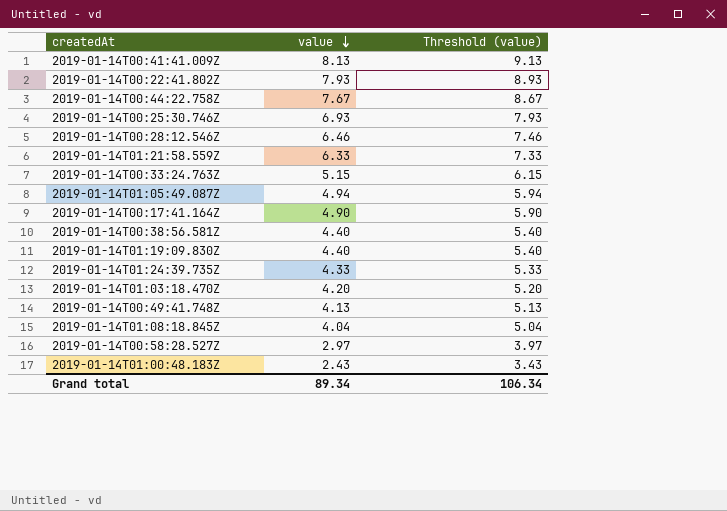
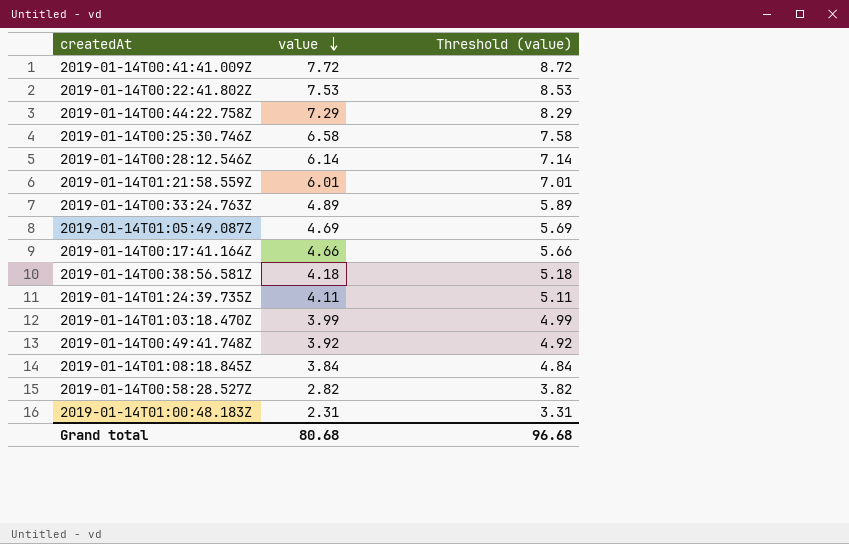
row 2019-01-14T01:19:09.830Z: 4.40 | 5.40 -> none
2019-01-14T00:41:41.009Z | value: 8.13 -> 7.72
2019-01-14T00:41:41.009Z | Threshold (value): 9.13 -> 8.72
2019-01-14T00:22:41.802Z | value: 7.93 -> 7.53
2019-01-14T00:22:41.802Z | Threshold (value): 8.93 -> 8.53
2019-01-14T00:44:22.758Z | value: 7.67 -> 7.29
2019-01-14T00:44:22.758Z | Threshold (value): 8.67 -> 8.29
2019-01-14T00:25:30.746Z | value: 6.93 -> 6.58
2019-01-14T00:25:30.746Z | Threshold (value): 7.93 -> 7.58
2019-01-14T00:28:12.546Z | value: 6.46 -> 6.14
2019-01-14T00:28:12.546Z | Threshold (value): 7.46 -> 7.14
2019-01-14T01:21:58.559Z | value: 6.33 -> 6.01
2019-01-14T01:21:58.559Z | Threshold (value): 7.33 -> 7.01
2019-01-14T00:33:24.763Z | value: 5.15 -> 4.89
2019-01-14T00:33:24.763Z | Threshold (value): 6.15 -> 5.89
2019-01-14T01:05:49.087Z | value: 4.94 -> 4.69
2019-01-14T01:05:49.087Z | Threshold (value): 5.94 -> 5.69
2019-01-14T00:17:41.164Z | value: 4.90 -> 4.66
2019-01-14T00:17:41.164Z | Threshold (value): 5.90 -> 5.66
2019-01-14T00:38:56.581Z | value: 4.40 -> 4.18
2019-01-14T00:38:56.581Z | Threshold (value): 5.40 -> 5.18
2019-01-14T01:24:39.735Z | value: 4.33 -> 4.11
2019-01-14T01:24:39.735Z | Threshold (value): 5.33 -> 5.11
2019-01-14T01:03:18.470Z | value: 4.20 -> 3.99
2019-01-14T01:03:18.470Z | Threshold (value): 5.20 -> 4.99
2019-01-14T00:49:41.748Z | value: 4.13 -> 3.92
2019-01-14T00:49:41.748Z | Threshold (value): 5.13 -> 4.92
2019-01-14T01:08:18.845Z | value: 4.04 -> 3.84
2019-01-14T01:08:18.845Z | Threshold (value): 5.04 -> 4.84
2019-01-14T00:58:28.527Z | value: 2.97 -> 2.82
2019-01-14T00:58:28.527Z | Threshold (value): 3.97 -> 3.82
2019-01-14T01:00:48.183Z | value: 2.43 -> 2.31
2019-01-14T01:00:48.183Z | Threshold (value): 3.43 -> 3.31
Grand total | value: 89.34 -> 80.68
Grand total | Threshold (value): 106.34 -> 96.68

